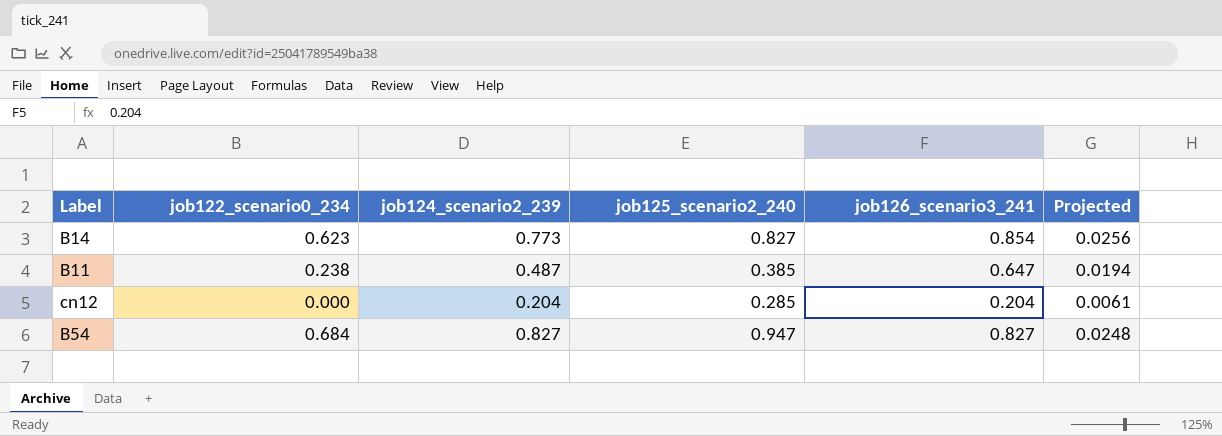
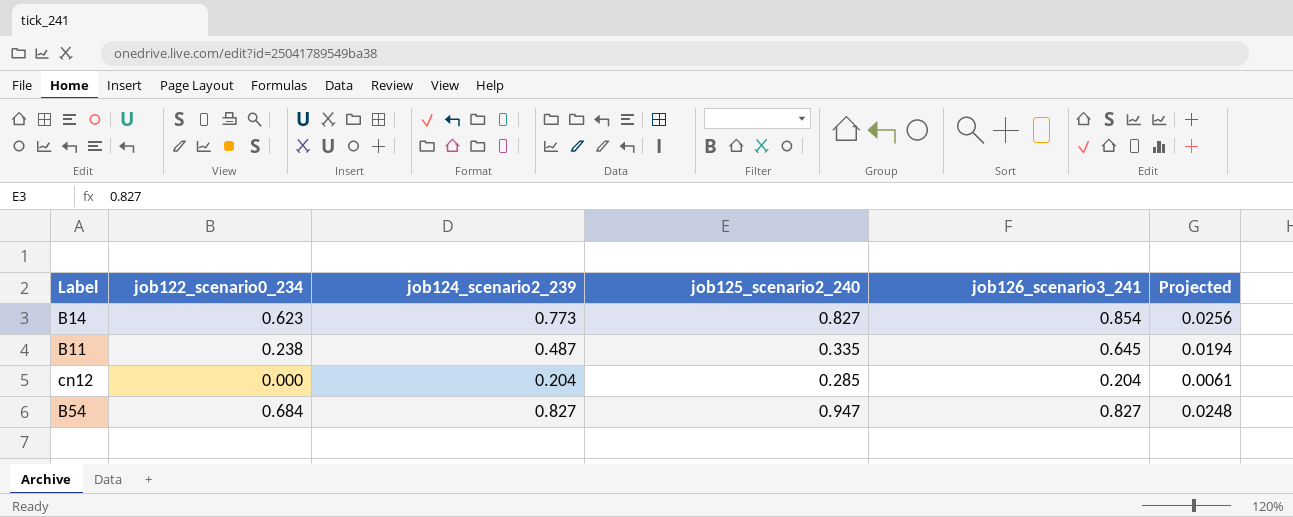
B11 | job125_scenario2_240: 0.385 -> 0.335
B11 | job126_scenario3_241: 0.647 -> 0.645

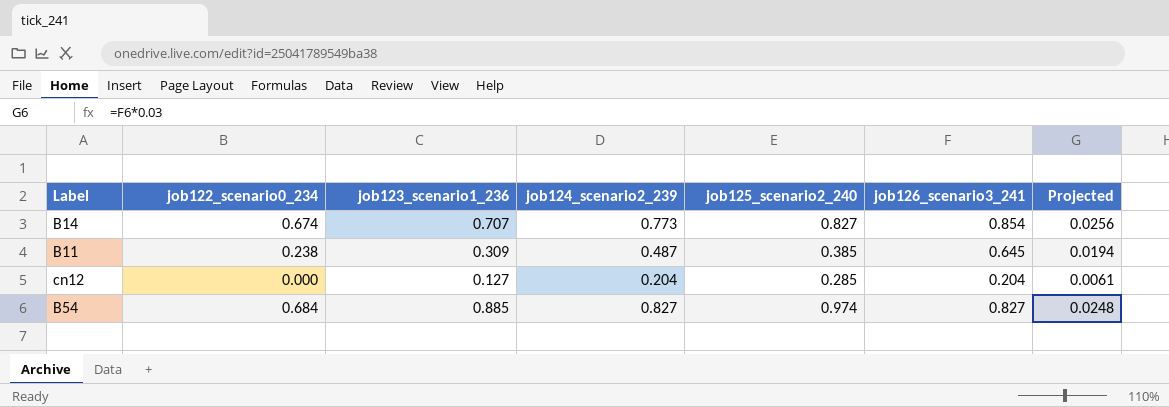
column job123_scenario1_236 | position: none -> 3
B14 | job122_scenario0_234: 0.623 -> 0.674
B11 | job125_scenario2_240: 0.335 -> 0.385
B54 | job125_scenario2_240: 0.947 -> 0.974

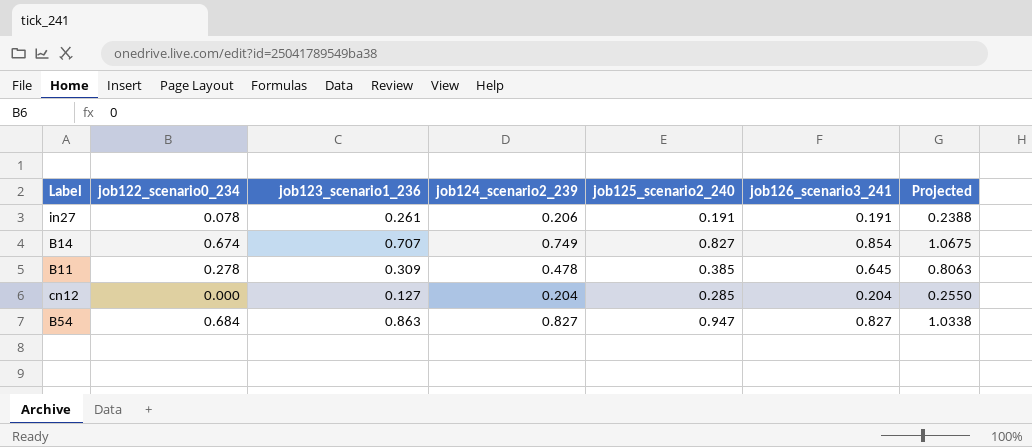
column Projected | formula: [job126_scenario3_241] * 0.03 -> [job126_scenario3_241] * 1.25
row in27: none -> 0.078 | 0.261 | 0.206 | 0.191 | 0.191 | 0.2388
B14 | job124_scenario2_239: 0.773 -> 0.749
B11 | job122_scenario0_234: 0.238 -> 0.278
B11 | job124_scenario2_239: 0.487 -> 0.478
B54 | job123_scenario1_236: 0.885 -> 0.863
B54 | job125_scenario2_240: 0.974 -> 0.947

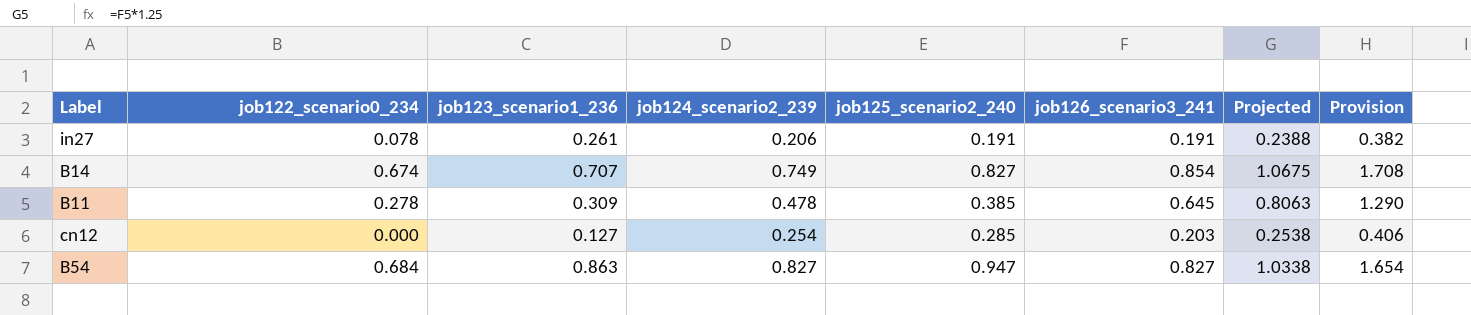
column Provision | formula: none -> [job126_scenario3_241] * 2
cn12 | job124_scenario2_239: 0.204 -> 0.254
cn12 | job126_scenario3_241: 0.204 -> 0.203
cn12 | Projected: 0.2550 -> 0.2538

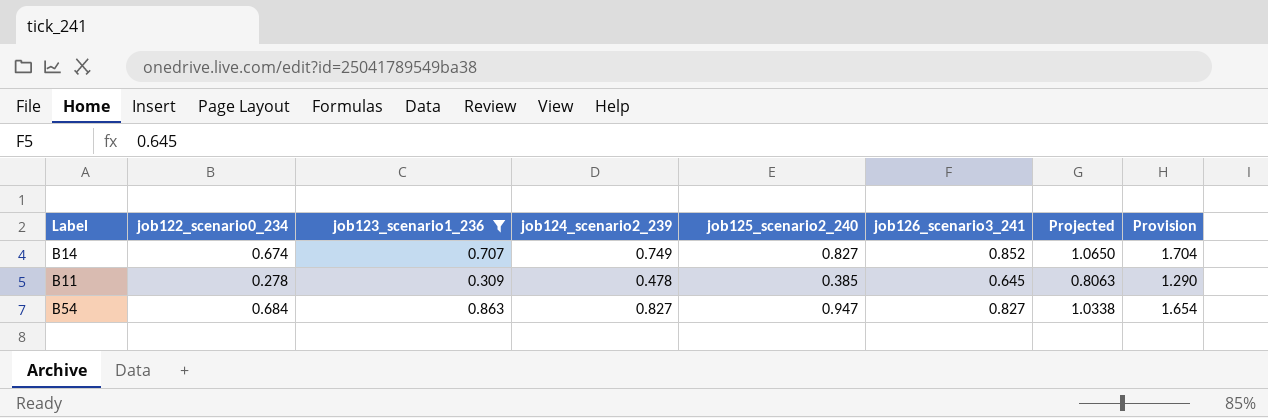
filter: none -> job123_scenario1_236 >= 0.309
B14 | job126_scenario3_241: 0.854 -> 0.852
B14 | Projected: 1.0675 -> 1.0650
B14 | Provision: 1.708 -> 1.704

